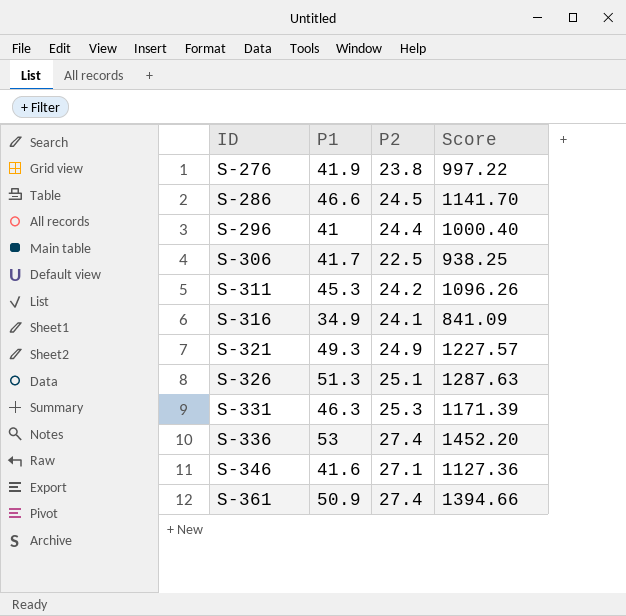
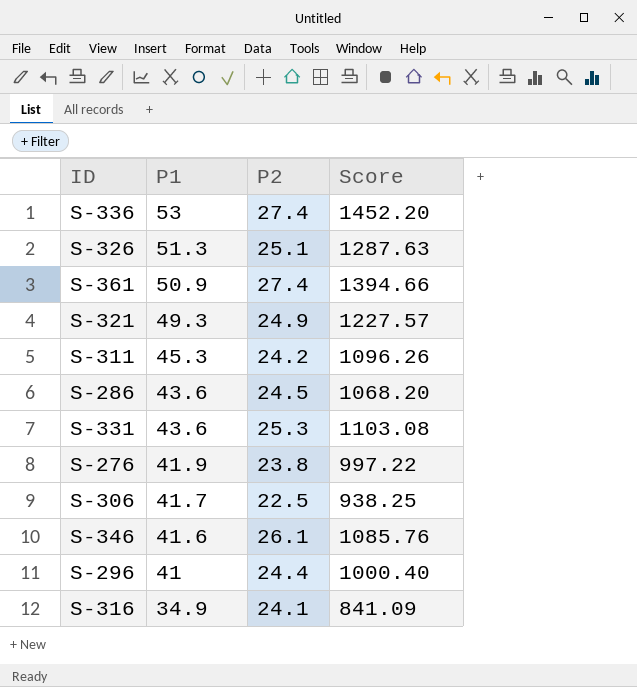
row order: ID ascending -> P1 descending
S-286 | P1: 46.6 -> 43.6
S-286 | Score: 1141.70 -> 1068.20
S-331 | P1: 46.3 -> 43.6
S-331 | Score: 1171.39 -> 1103.08
S-346 | P2: 27.1 -> 26.1
S-346 | Score: 1127.36 -> 1085.76

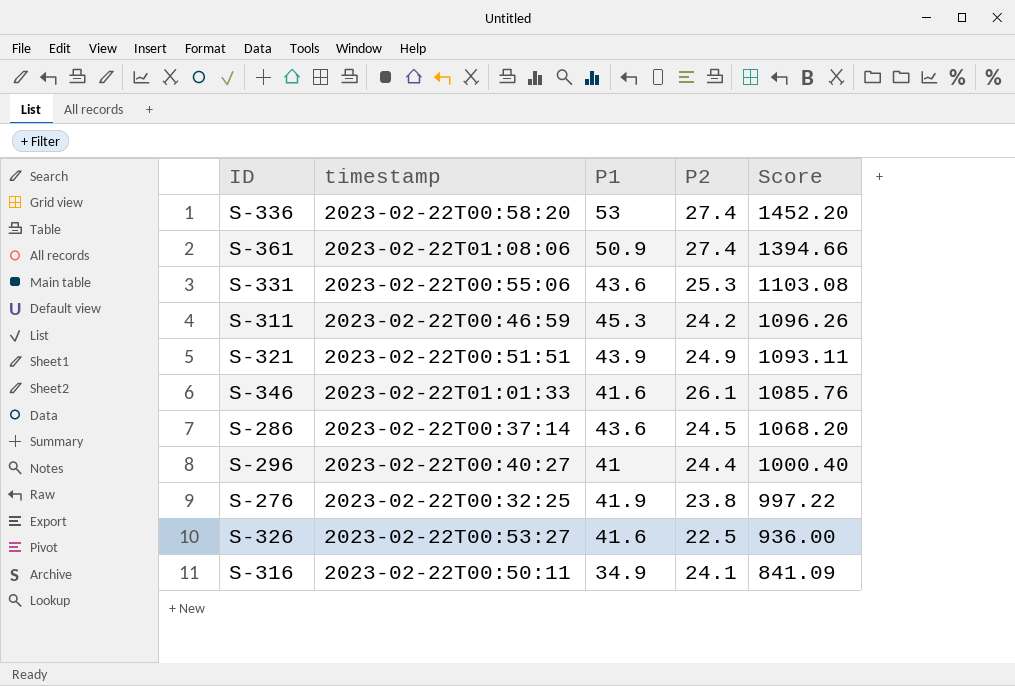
row order: P1 descending -> Score descending
column timestamp | position: none -> 2
row S-306: 41.7 | 22.5 | 938.25 -> none
S-321 | P1: 49.3 -> 43.9
S-321 | Score: 1227.57 -> 1093.11
S-326 | P1: 51.3 -> 41.6
S-326 | P2: 25.1 -> 22.5
S-326 | Score: 1287.63 -> 936.00

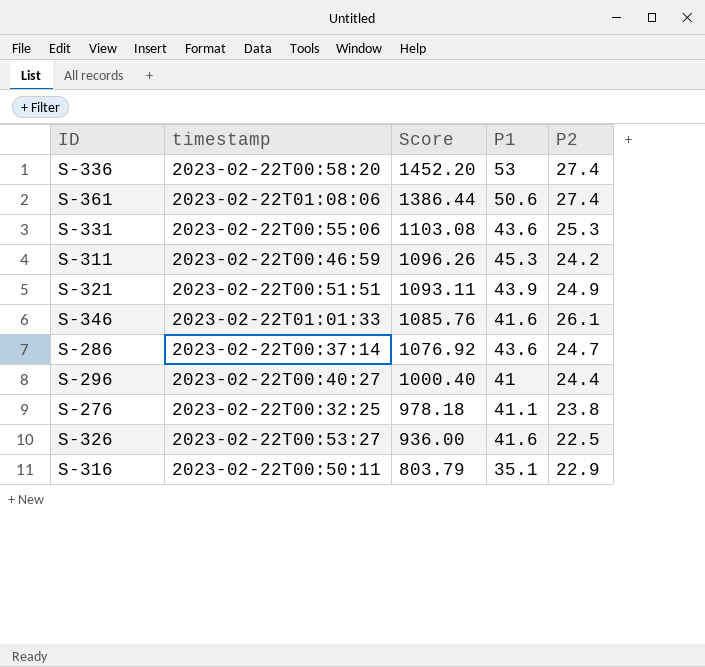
column Score | position: 5 -> 3
S-361 | Score: 1394.66 -> 1386.44
S-361 | P1: 50.9 -> 50.6
S-286 | Score: 1068.20 -> 1076.92
S-286 | P2: 24.5 -> 24.7
S-276 | Score: 997.22 -> 978.18
S-276 | P1: 41.9 -> 41.1
S-316 | Score: 841.09 -> 803.79
S-316 | P1: 34.9 -> 35.1
S-316 | P2: 24.1 -> 22.9

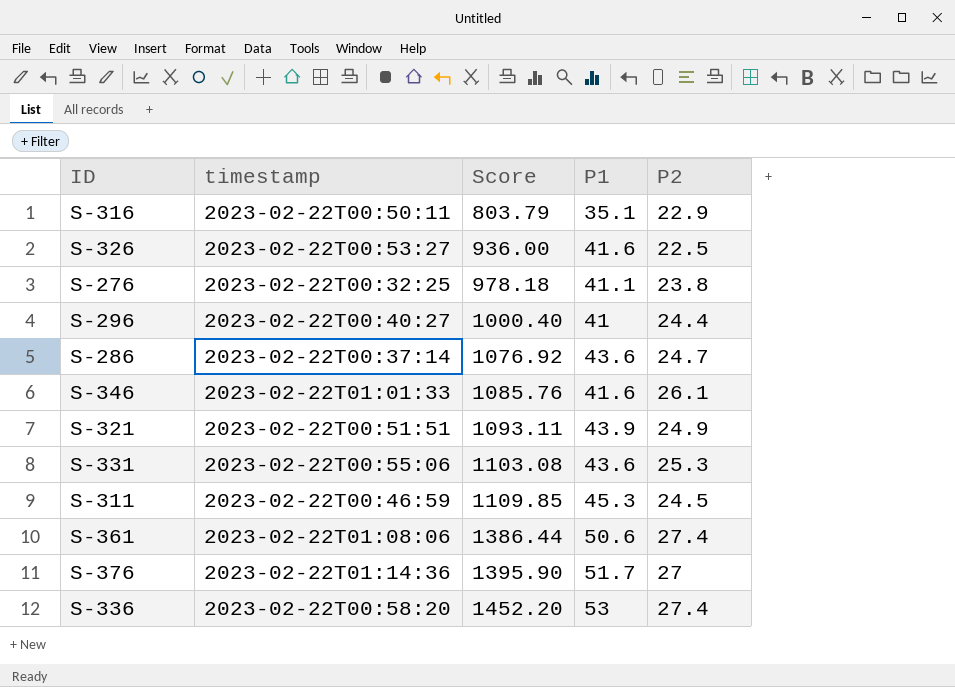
row order: Score descending -> Score ascending
S-311 | Score: 1096.26 -> 1109.85
S-311 | P2: 24.2 -> 24.5
row S-376: none -> 2023-02-22T01:14:36 | 1395.90 | 51.7 | 27

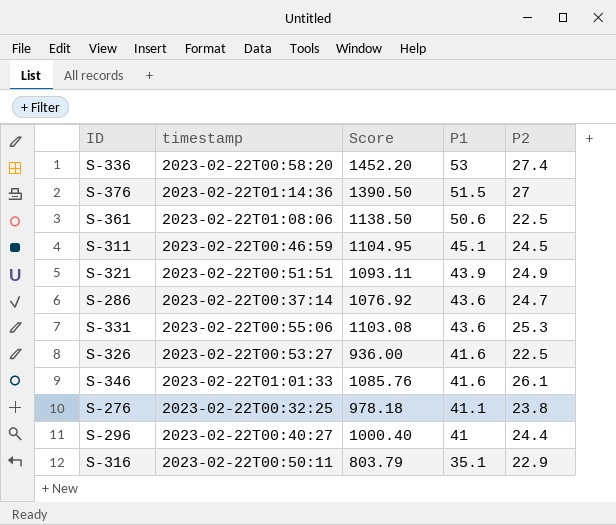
row order: Score ascending -> P1 descending
S-376 | Score: 1395.90 -> 1390.50
S-376 | P1: 51.7 -> 51.5
S-361 | Score: 1386.44 -> 1138.50
S-361 | P2: 27.4 -> 22.5
S-311 | Score: 1109.85 -> 1104.95
S-311 | P1: 45.3 -> 45.1

